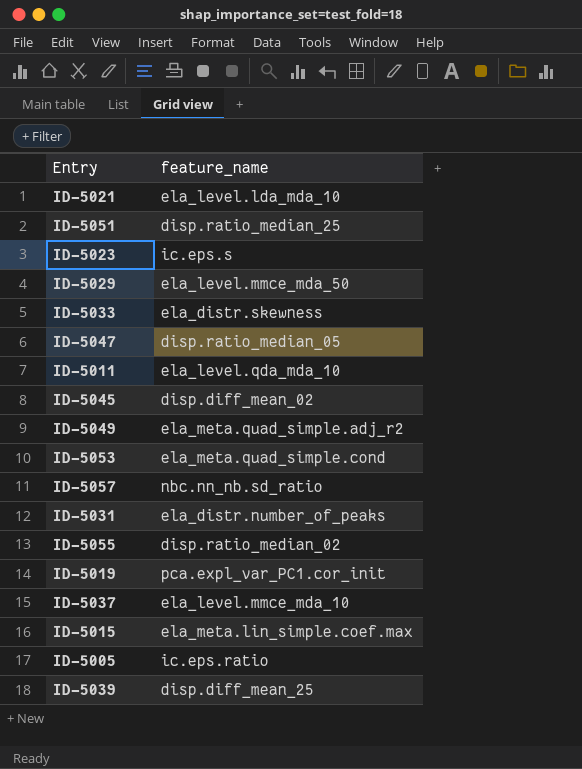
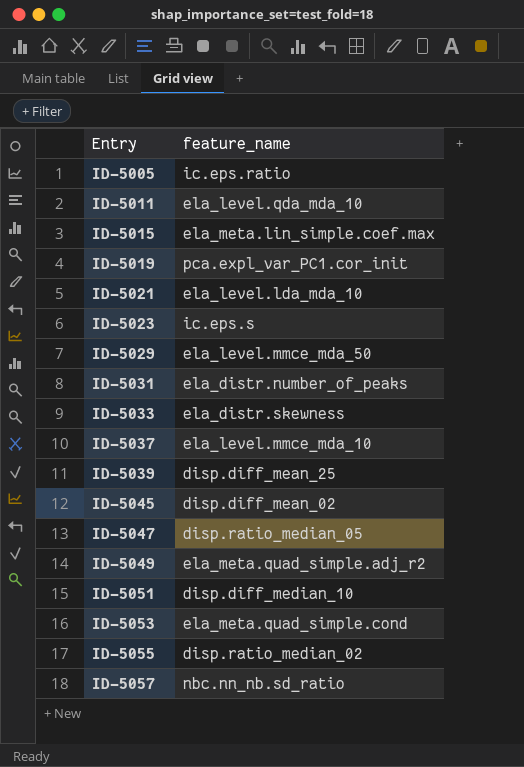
row order: none -> Entry ascending
ID-5051 | feature_name: disp.ratio_median_25 -> disp.diff_median_10

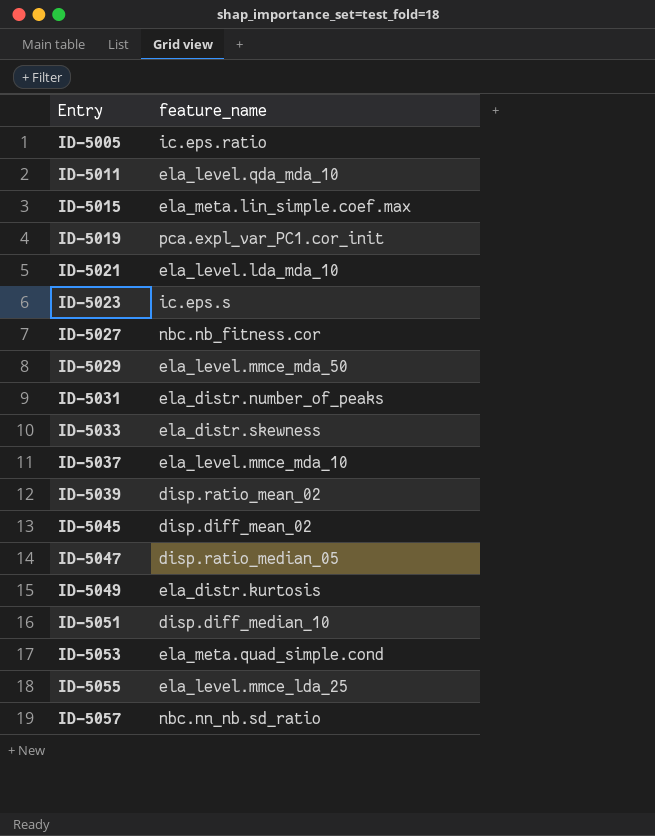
row ID-5027: none -> nbc.nb_fitness.cor
ID-5039 | feature_name: disp.diff_mean_25 -> disp.ratio_mean_02
ID-5049 | feature_name: ela_meta.quad_simple.adj_r2 -> ela_distr.kurtosis
ID-5055 | feature_name: disp.ratio_median_02 -> ela_level.mmce_lda_25

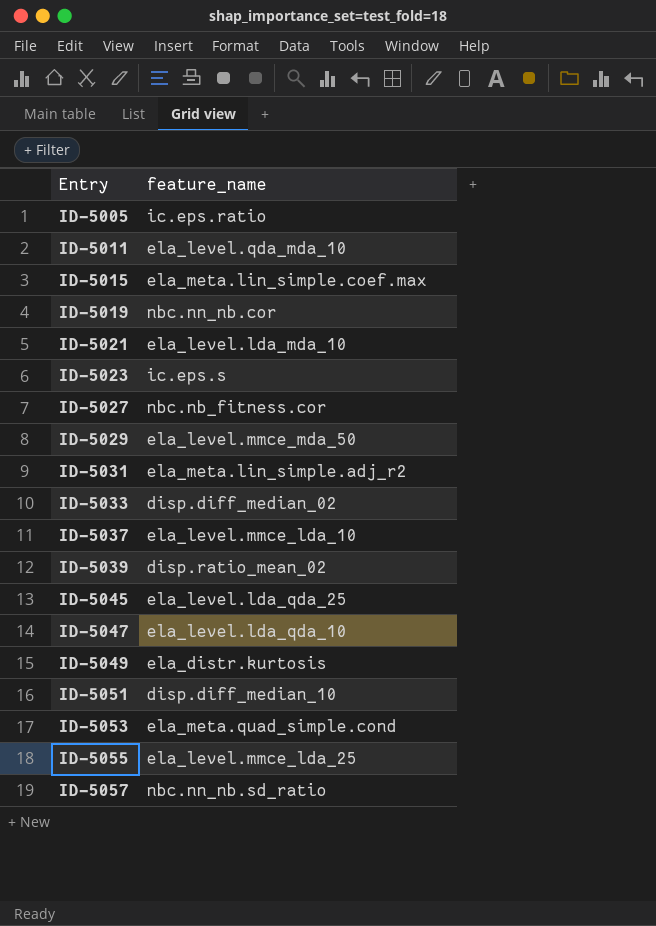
ID-5019 | feature_name: pca.expl_var_PC1.cor_init -> nbc.nn_nb.cor
ID-5031 | feature_name: ela_distr.number_of_peaks -> ela_meta.lin_simple.adj_r2
ID-5033 | feature_name: ela_distr.skewness -> disp.diff_median_02
ID-5037 | feature_name: ela_level.mmce_mda_10 -> ela_level.mmce_lda_10
ID-5045 | feature_name: disp.diff_mean_02 -> ela_level.lda_qda_25
ID-5047 | feature_name: disp.ratio_median_05 -> ela_level.lda_qda_10

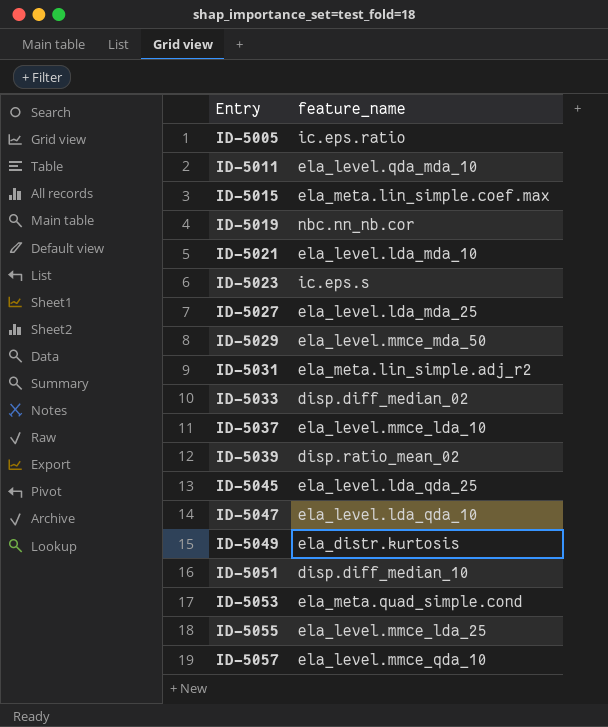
ID-5027 | feature_name: nbc.nb_fitness.cor -> ela_level.lda_mda_25
ID-5057 | feature_name: nbc.nn_nb.sd_ratio -> ela_level.mmce_qda_10

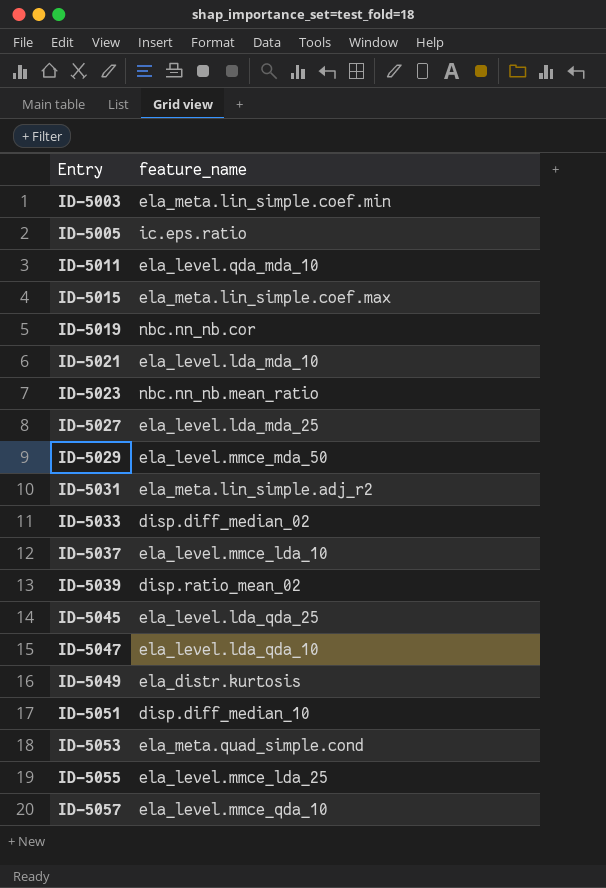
row ID-5003: none -> ela_meta.lin_simple.coef.min
ID-5023 | feature_name: ic.eps.s -> nbc.nn_nb.mean_ratio

